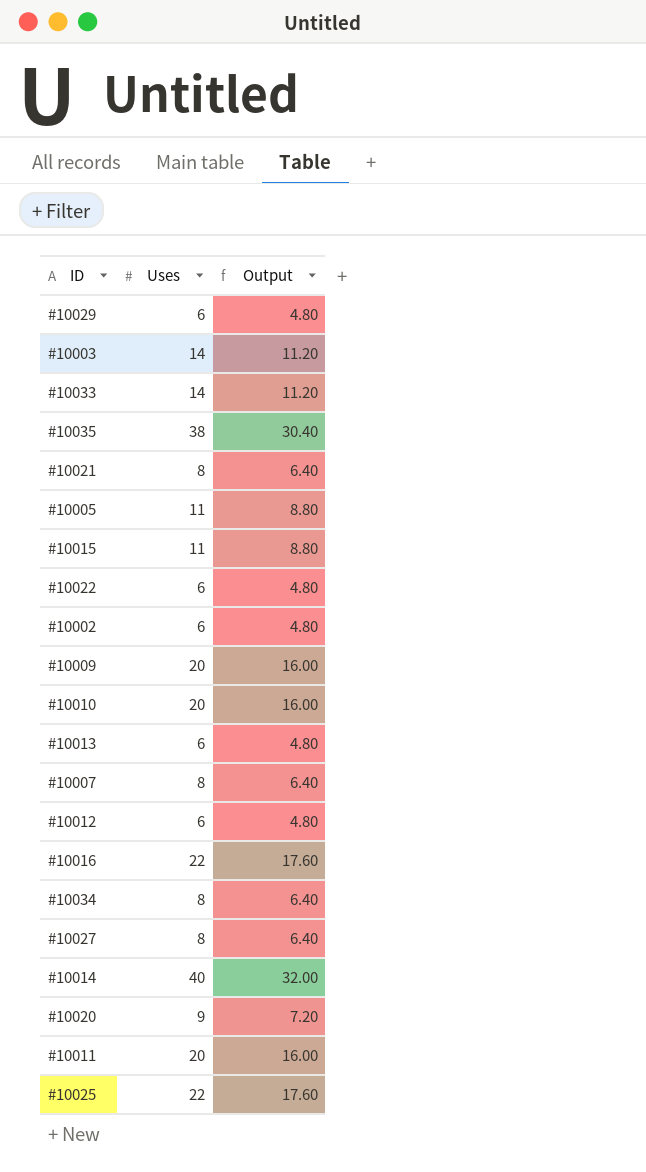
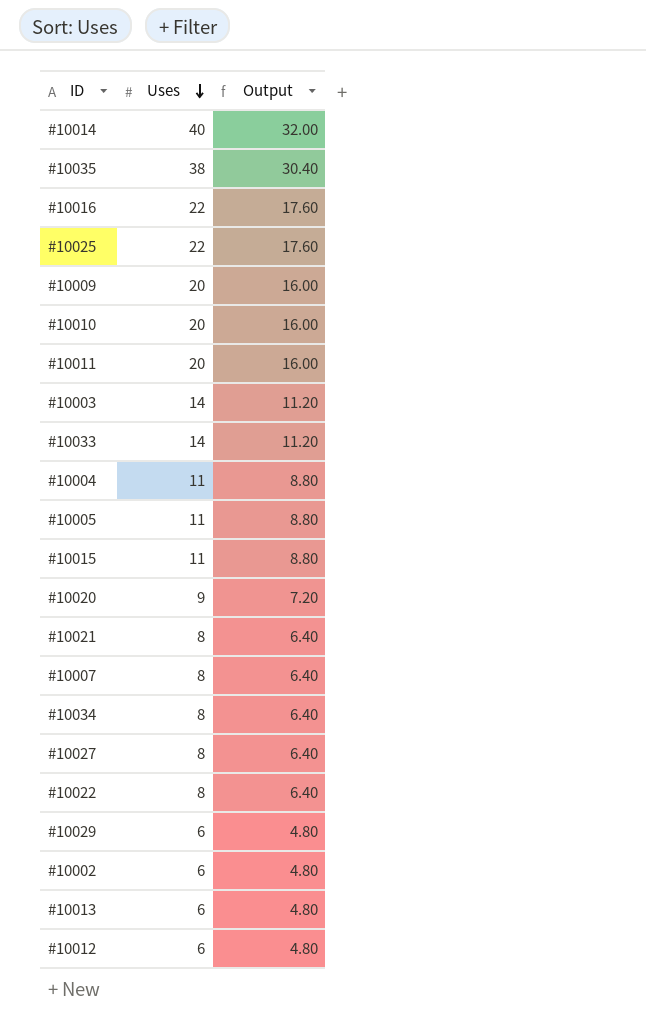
row order: none -> Uses descending
row #10004: none -> 11 | 8.80
#10022 | Uses: 6 -> 8
#10022 | Output: 4.80 -> 6.40

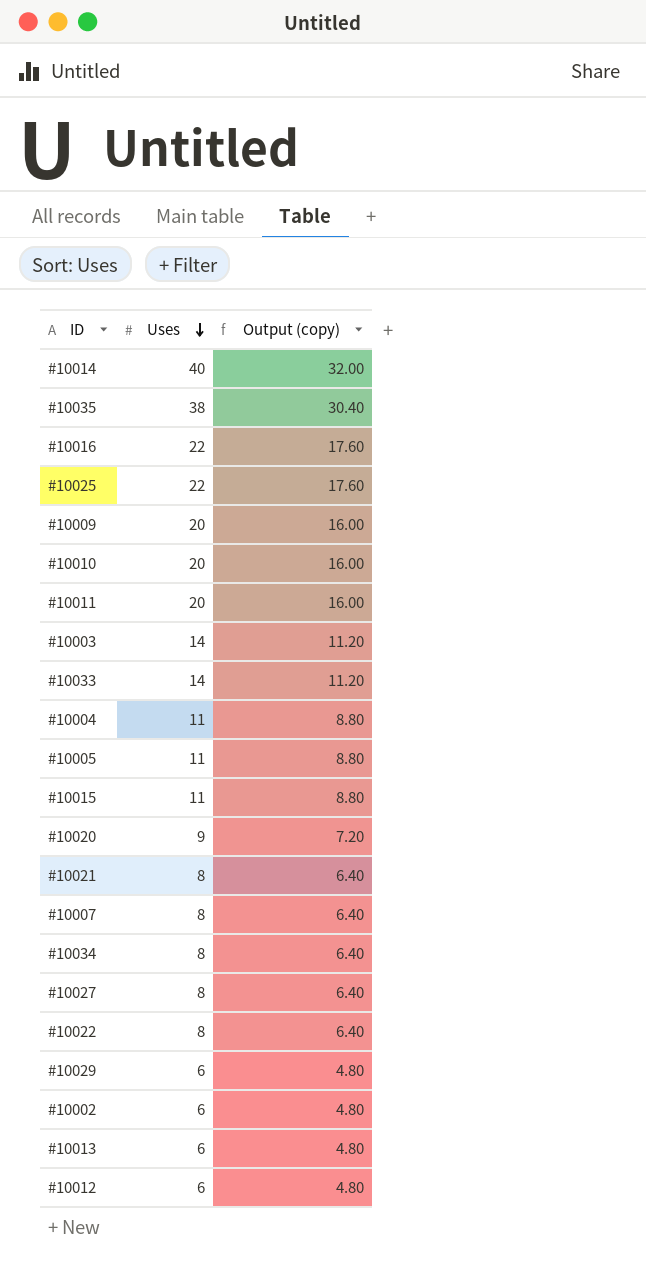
column name: Output -> Output (copy)

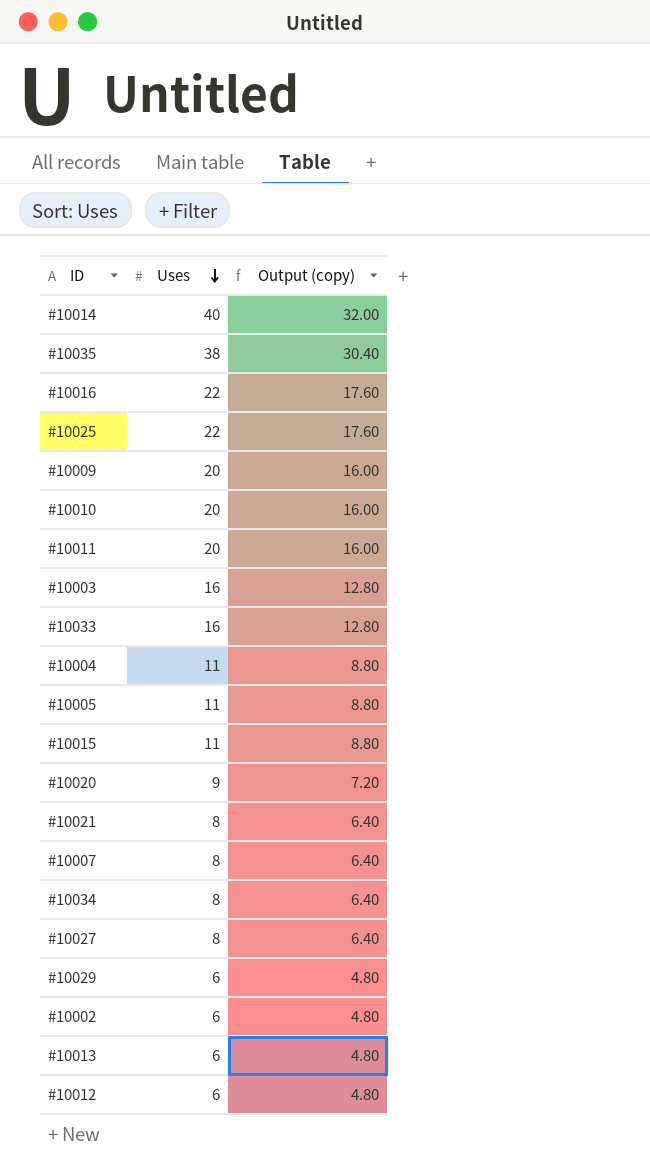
row #10022: 8 | 6.40 -> none
#10003 | Uses: 14 -> 16
#10003 | Output (copy): 11.20 -> 12.80
#10033 | Uses: 14 -> 16
#10033 | Output (copy): 11.20 -> 12.80

